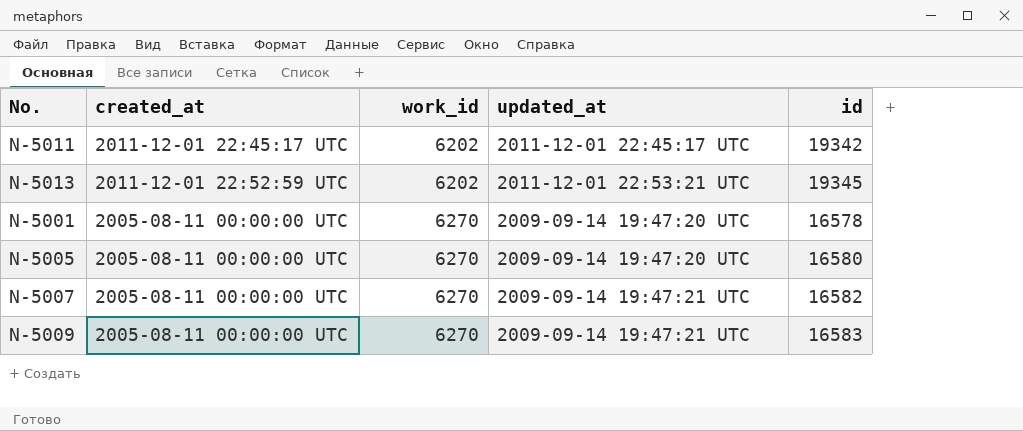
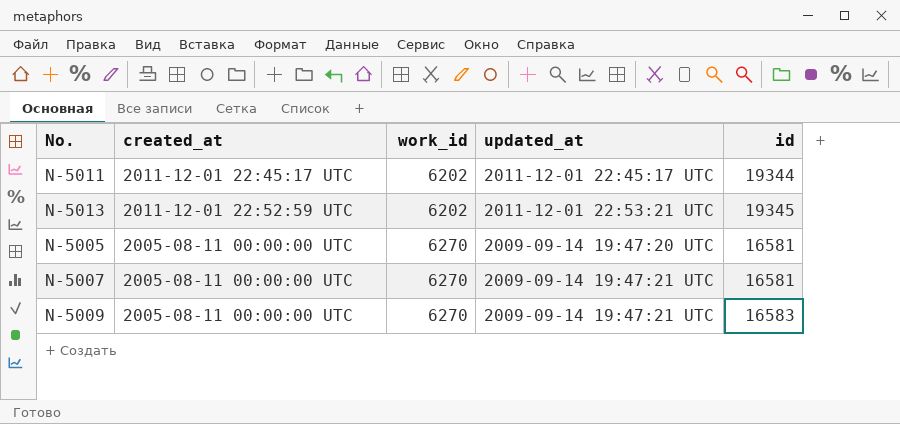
row N-5001: 2005-08-11 00:00:00 UTC | 6270 | 2009-09-14 19:47:20 UTC | 16578 -> none
N-5011 | id: 19342 -> 19344
N-5005 | id: 16580 -> 16581
N-5007 | id: 16582 -> 16581

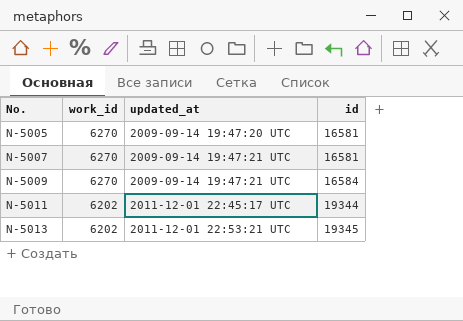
row order: work_id ascending -> No. ascending
column created_at | position: 2 -> none
N-5009 | id: 16583 -> 16584

